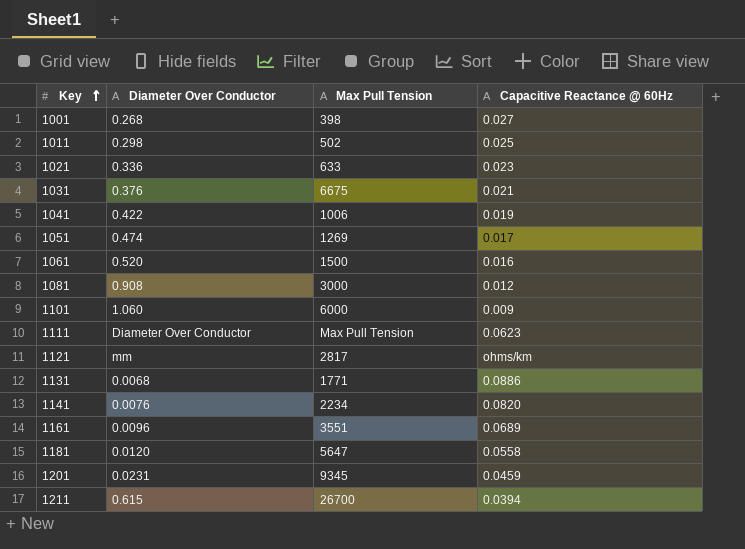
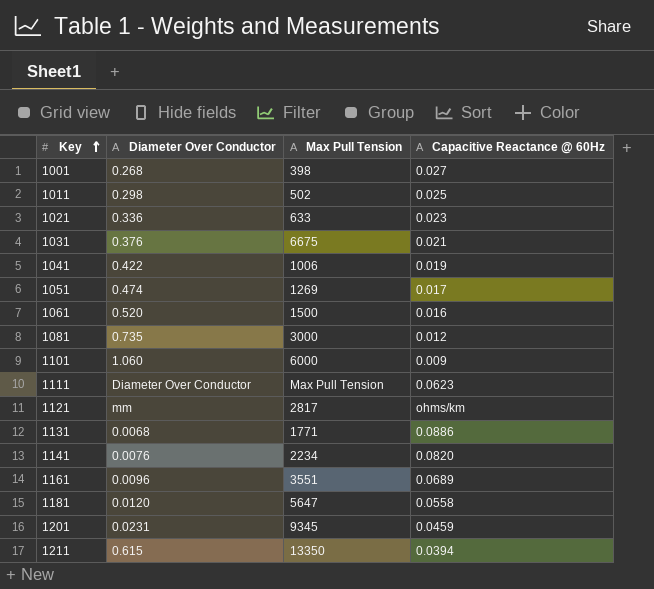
1081 | Diameter Over Conductor: 0.908 -> 0.735
1211 | Max Pull Tension: 26700 -> 13350

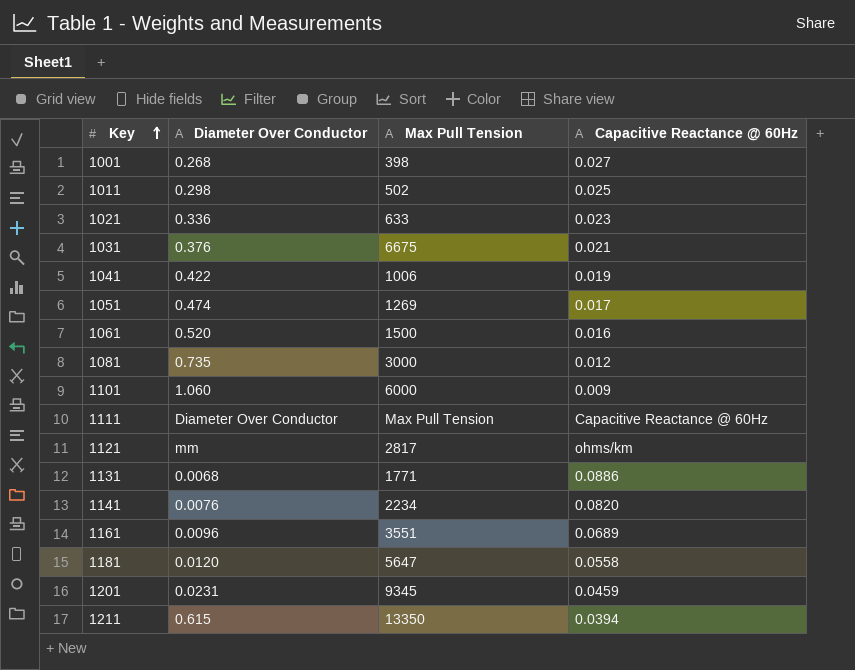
1111 | Capacitive Reactance @ 60Hz: 0.0623 -> Capacitive Reactance @ 60Hz

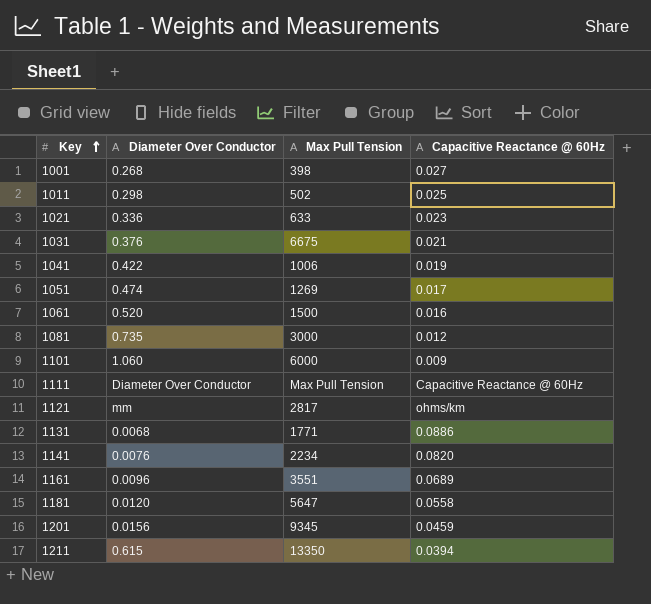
1201 | Diameter Over Conductor: 0.0231 -> 0.0156

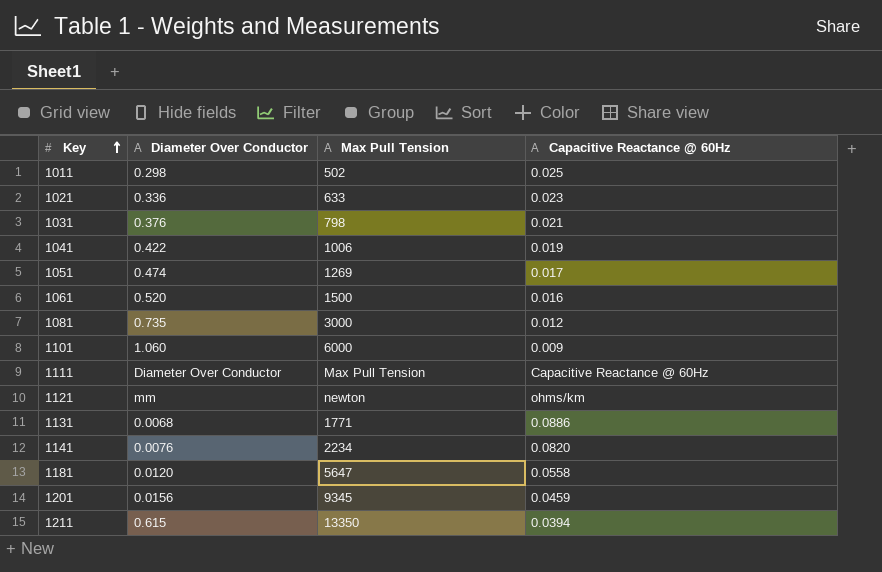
row 1001: 0.268 | 398 | 0.027 -> none
row 1161: 0.0096 | 3551 | 0.0689 -> none
1031 | Max Pull Tension: 6675 -> 798
1121 | Max Pull Tension: 2817 -> newton

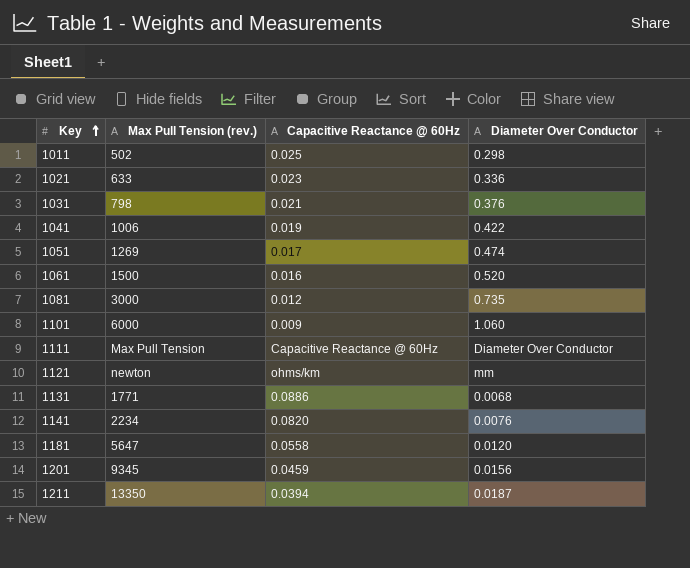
column name: Max Pull Tension -> Max Pull Tension (rev.)
column Diameter Over Conductor | position: 2 -> 4
1211 | Diameter Over Conductor: 0.615 -> 0.0187

